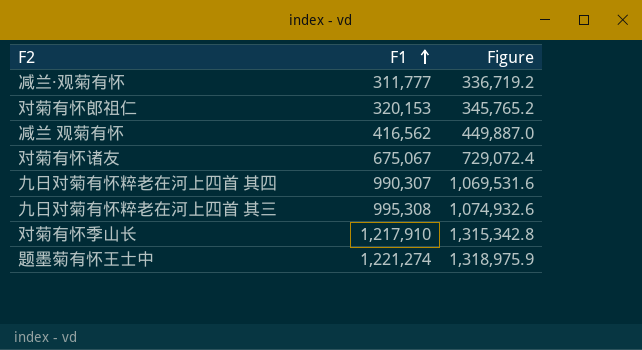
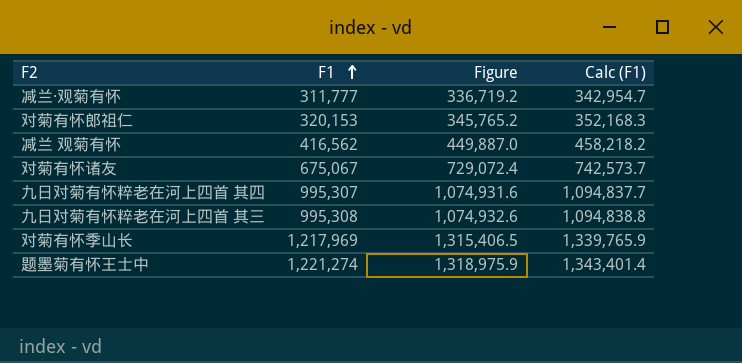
column Calc (F1) | formula: none -> [F1] * 1.1
九日对菊有怀粹老在河上四首 其四 | F1: 990,307 -> 995,307
九日对菊有怀粹老在河上四首 其四 | Figure: 1,069,531.6 -> 1,074,931.6
对菊有怀季山长 | F1: 1,217,910 -> 1,217,969
对菊有怀季山长 | Figure: 1,315,342.8 -> 1,315,406.5

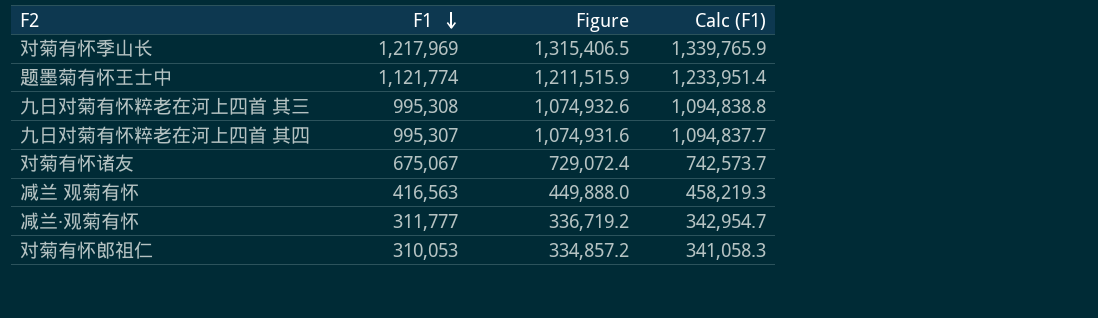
row order: F1 ascending -> F1 descending
题墨菊有怀王士中 | F1: 1,221,274 -> 1,121,774
题墨菊有怀王士中 | Figure: 1,318,975.9 -> 1,211,515.9
题墨菊有怀王士中 | Calc (F1): 1,343,401.4 -> 1,233,951.4
减兰 观菊有怀 | F1: 416,562 -> 416,563
减兰 观菊有怀 | Figure: 449,887.0 -> 449,888.0
减兰 观菊有怀 | Calc (F1): 458,218.2 -> 458,219.3
对菊有怀郎祖仁 | F1: 320,153 -> 310,053
对菊有怀郎祖仁 | Figure: 345,765.2 -> 334,857.2
对菊有怀郎祖仁 | Calc (F1): 352,168.3 -> 341,058.3

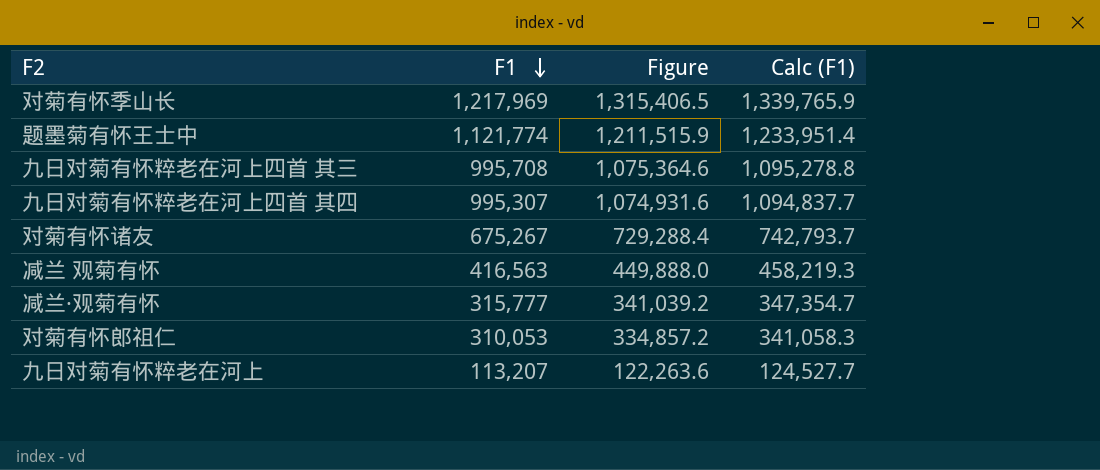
九日对菊有怀粹老在河上四首 其三 | F1: 995,308 -> 995,708
九日对菊有怀粹老在河上四首 其三 | Figure: 1,074,932.6 -> 1,075,364.6
九日对菊有怀粹老在河上四首 其三 | Calc (F1): 1,094,838.8 -> 1,095,278.8
对菊有怀诸友 | F1: 675,067 -> 675,267
对菊有怀诸友 | Figure: 729,072.4 -> 729,288.4
对菊有怀诸友 | Calc (F1): 742,573.7 -> 742,793.7
减兰·观菊有怀 | F1: 311,777 -> 315,777
减兰·观菊有怀 | Figure: 336,719.2 -> 341,039.2
减兰·观菊有怀 | Calc (F1): 342,954.7 -> 347,354.7
row 九日对菊有怀粹老在河上: none -> 113,207 | 122,263.6 | 124,527.7

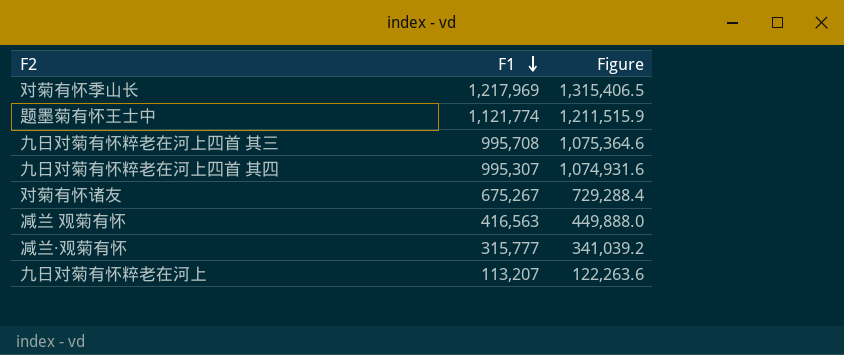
column Calc (F1) | formula: [F1] * 1.1 -> none
row 对菊有怀郎祖仁: 310,053 | 334,857.2 | 341,058.3 -> none

